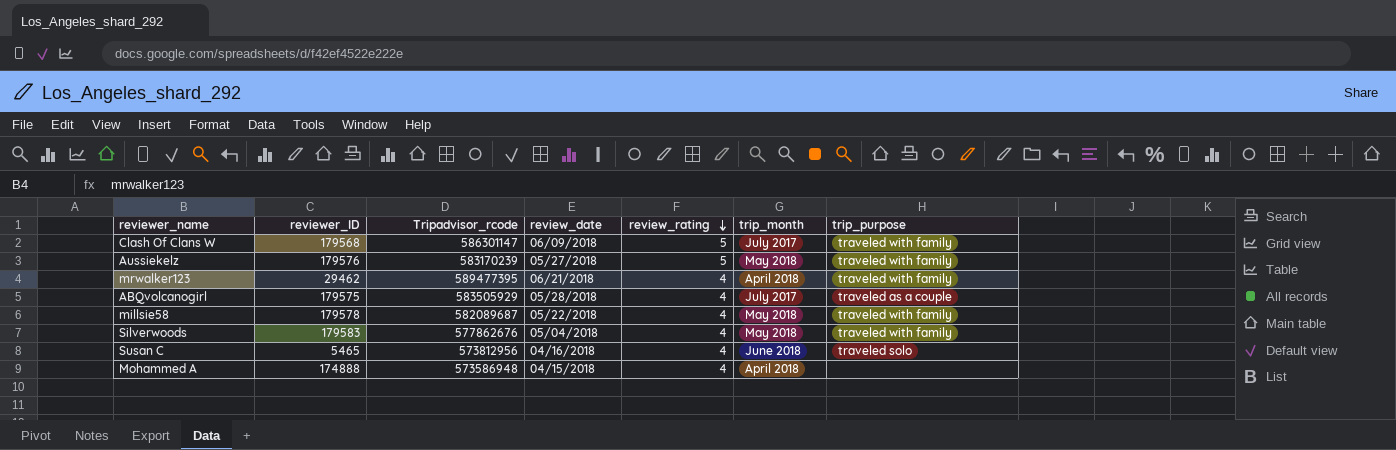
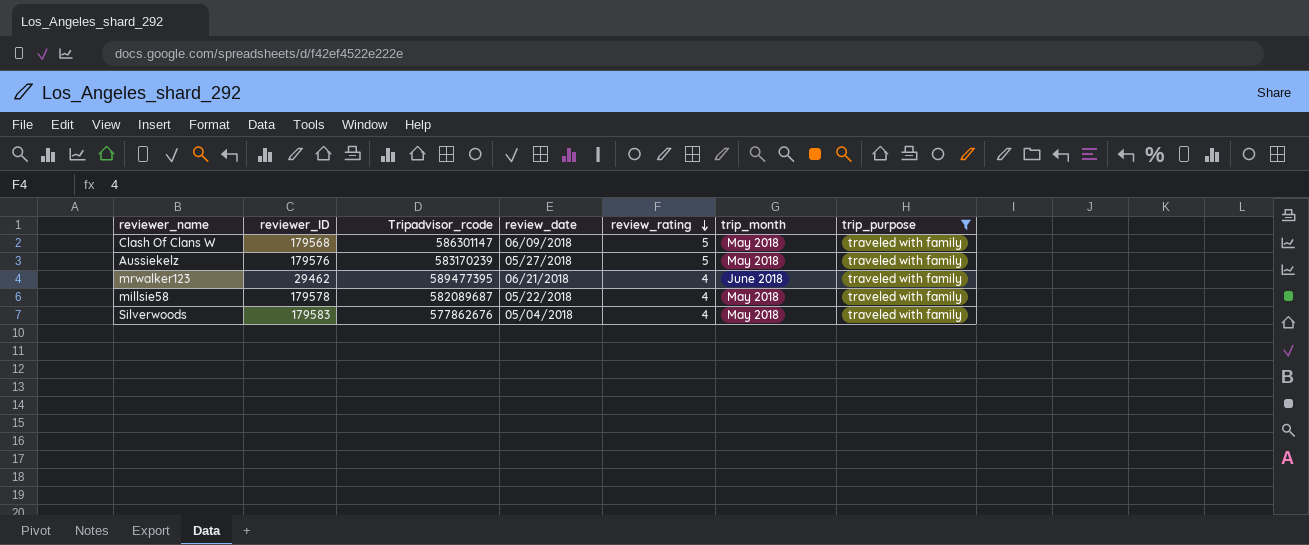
filter: none -> trip_purpose = traveled with family
Clash Of Clans W | trip_month: July 2017 -> May 2018
mrwalker123 | trip_month: April 2018 -> June 2018

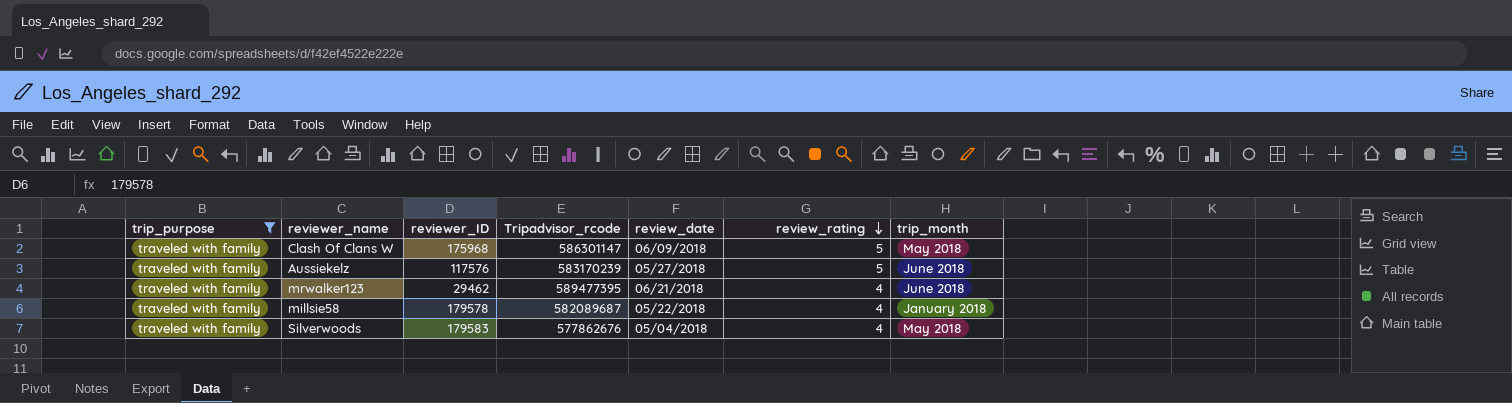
column trip_purpose | position: 7 -> 1
Clash Of Clans W | reviewer_ID: 179568 -> 175968
Aussiekelz | reviewer_ID: 179576 -> 117576
Aussiekelz | trip_month: May 2018 -> June 2018
millsie58 | trip_month: May 2018 -> January 2018

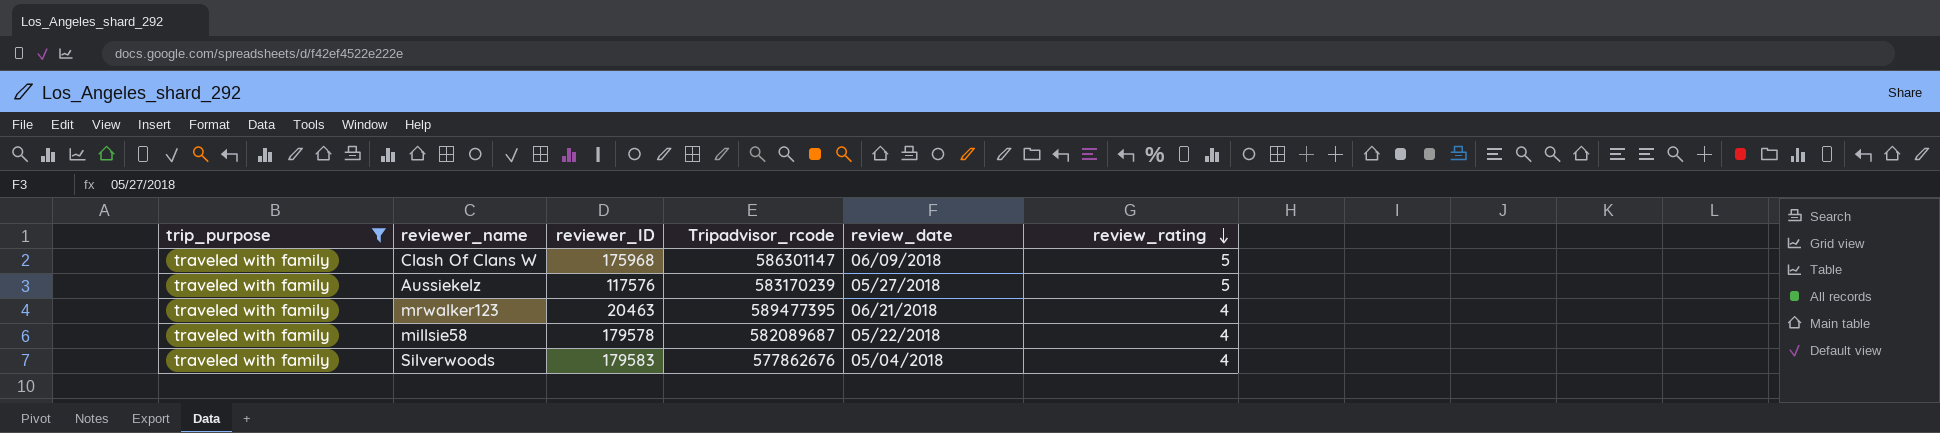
column trip_month | position: 7 -> none
mrwalker123 | reviewer_ID: 29462 -> 20463

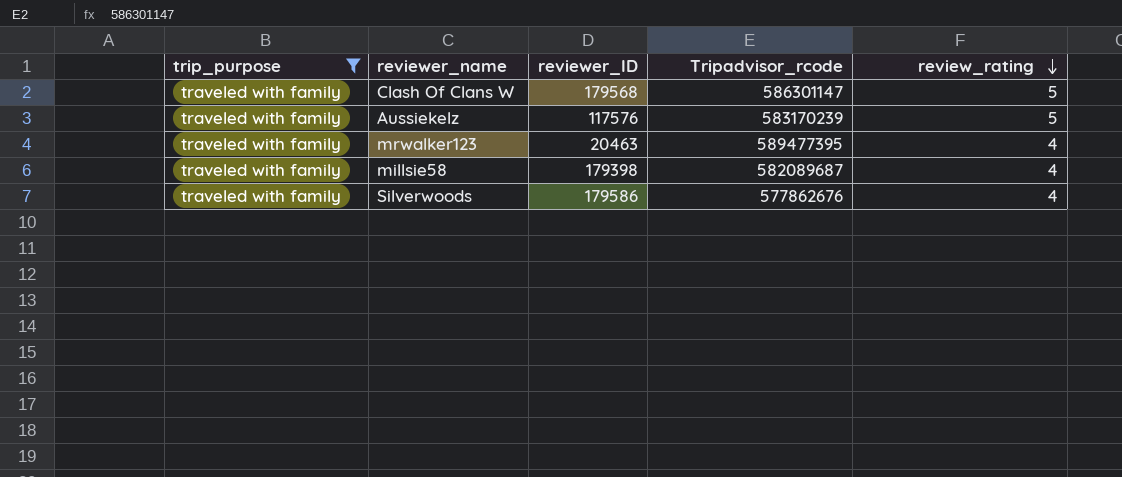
column review_date | position: 5 -> none
Clash Of Clans W | reviewer_ID: 175968 -> 179568
millsie58 | reviewer_ID: 179578 -> 179398
Silverwoods | reviewer_ID: 179583 -> 179586

